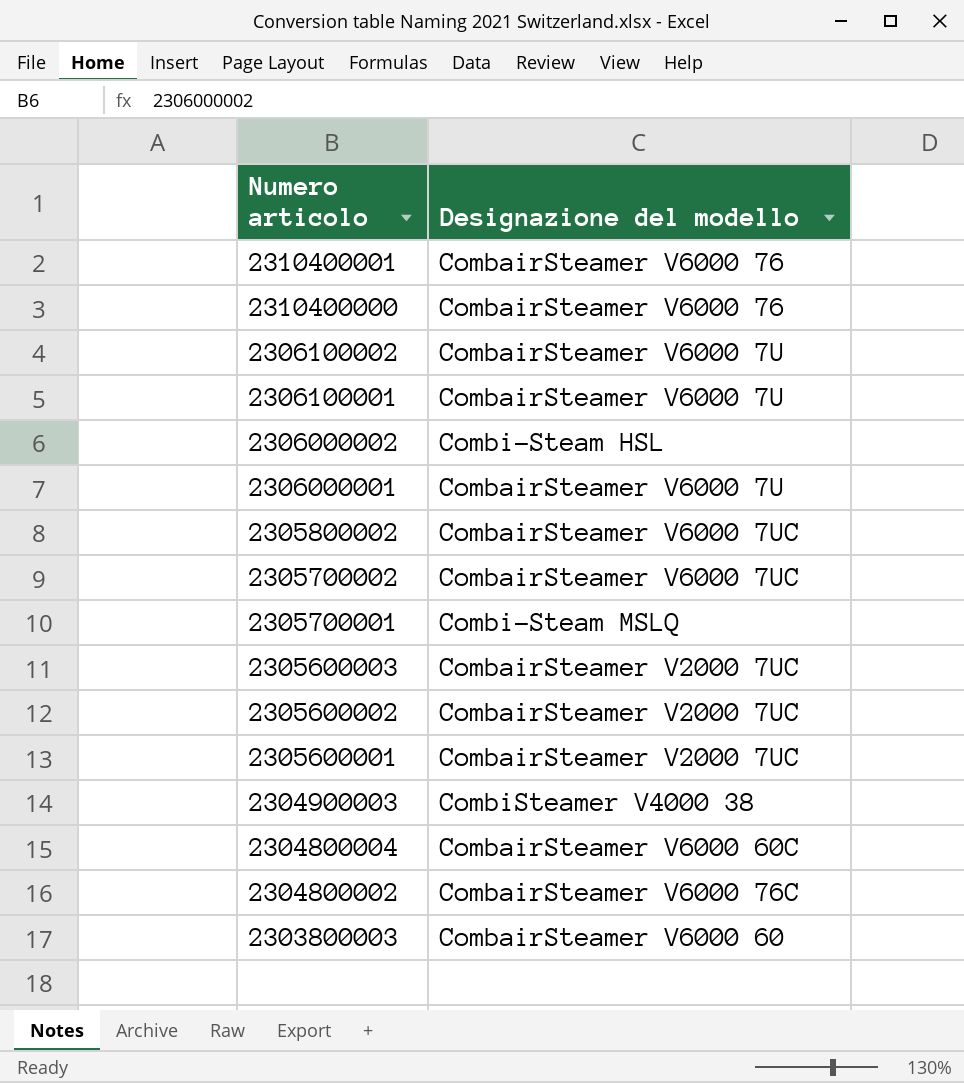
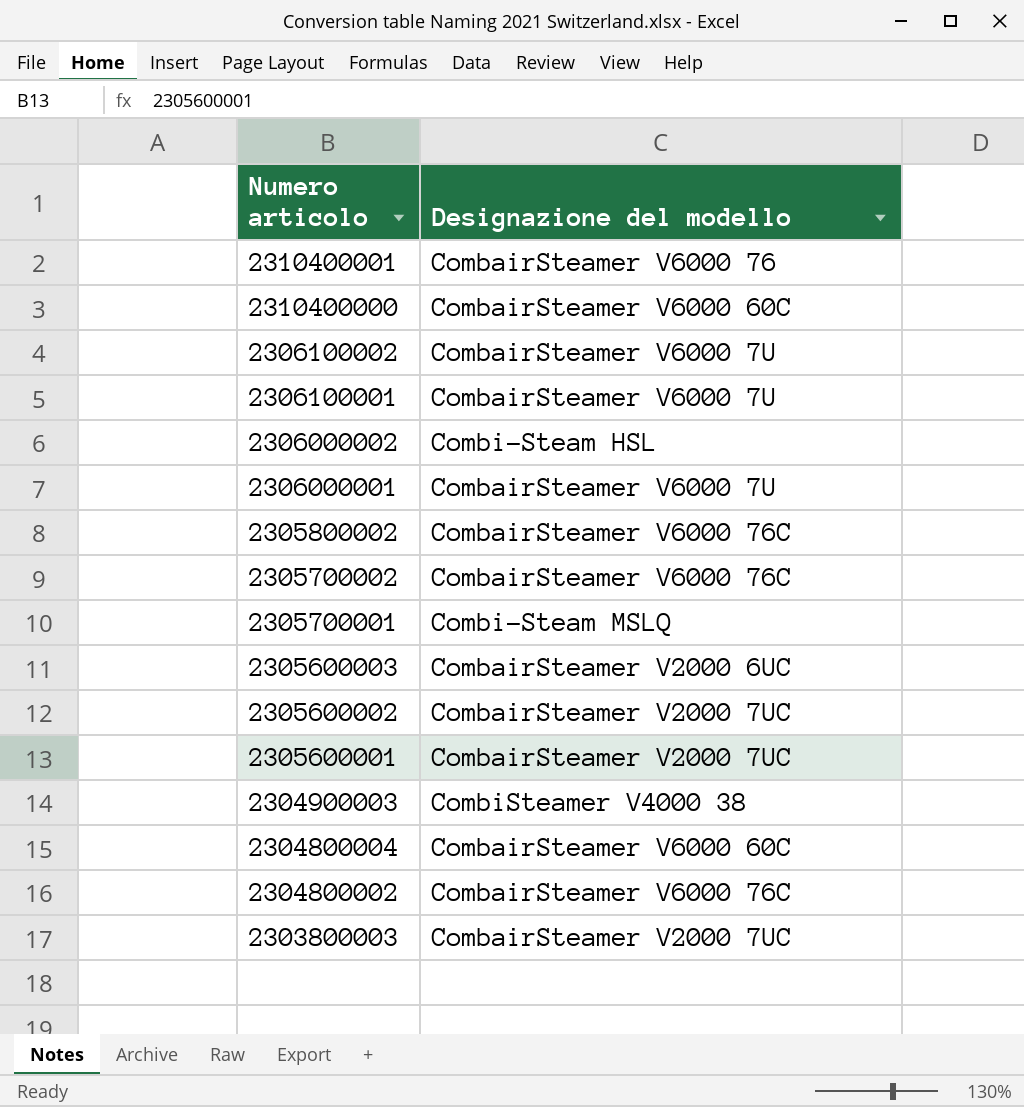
2310400000 | Designazione del modello: CombairSteamer V6000 76 -> CombairSteamer V6000 60C
2305800002 | Designazione del modello: CombairSteamer V6000 7UC -> CombairSteamer V6000 76C
2305700002 | Designazione del modello: CombairSteamer V6000 7UC -> CombairSteamer V6000 76C
2305600003 | Designazione del modello: CombairSteamer V2000 7UC -> CombairSteamer V2000 6UC
2303800003 | Designazione del modello: CombairSteamer V6000 60 -> CombairSteamer V2000 7UC

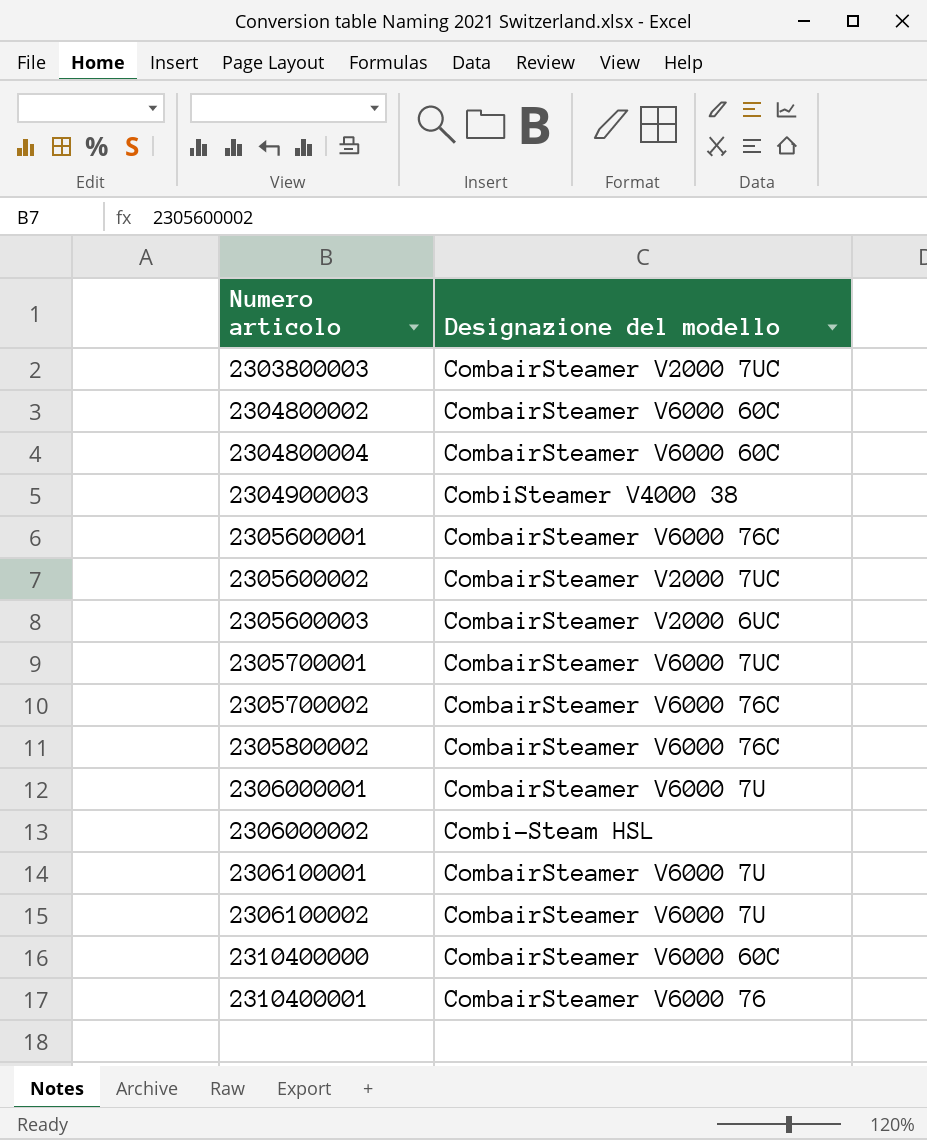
row order: Numero articolo descending -> Numero articolo ascending
2304800002 | Designazione del modello: CombairSteamer V6000 76C -> CombairSteamer V6000 60C
2305600001 | Designazione del modello: CombairSteamer V2000 7UC -> CombairSteamer V6000 76C
2305700001 | Designazione del modello: Combi-Steam MSLQ -> CombairSteamer V6000 7UC

